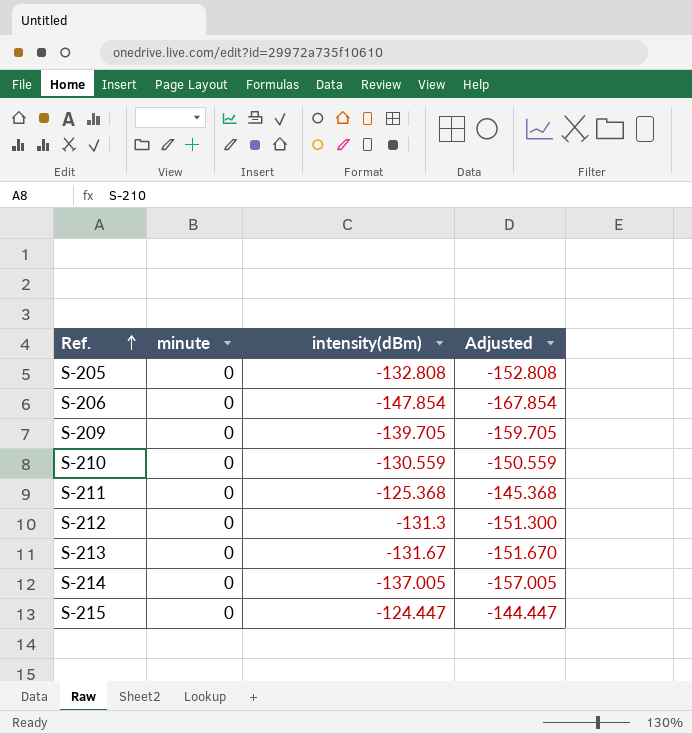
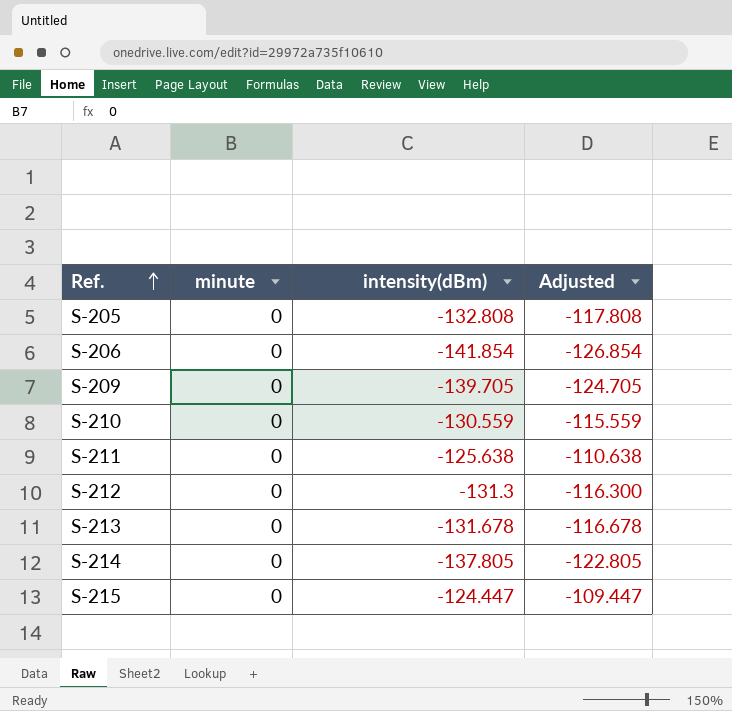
column Adjusted | formula: [intensity(dBm)] - 20 -> [intensity(dBm)] + 15
S-206 | intensity(dBm): -147.854 -> -141.854
S-211 | intensity(dBm): -125.368 -> -125.638
S-213 | intensity(dBm): -131.67 -> -131.678
S-214 | intensity(dBm): -137.005 -> -137.805

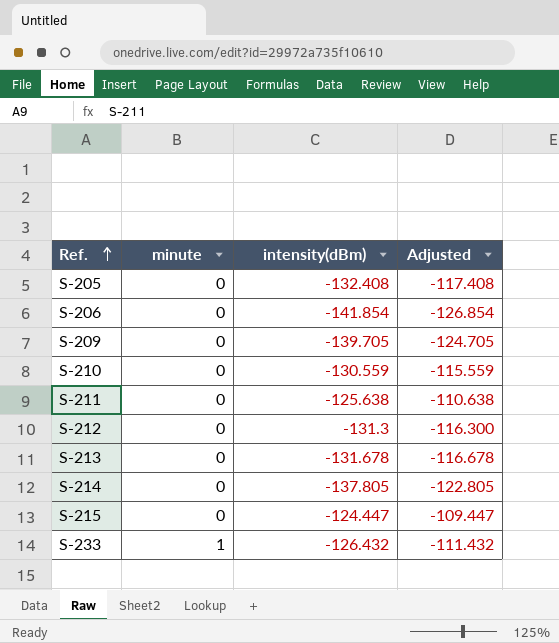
S-205 | intensity(dBm): -132.808 -> -132.408
S-205 | Adjusted: -117.808 -> -117.408
row S-233: none -> 1 | -126.432 | -111.432

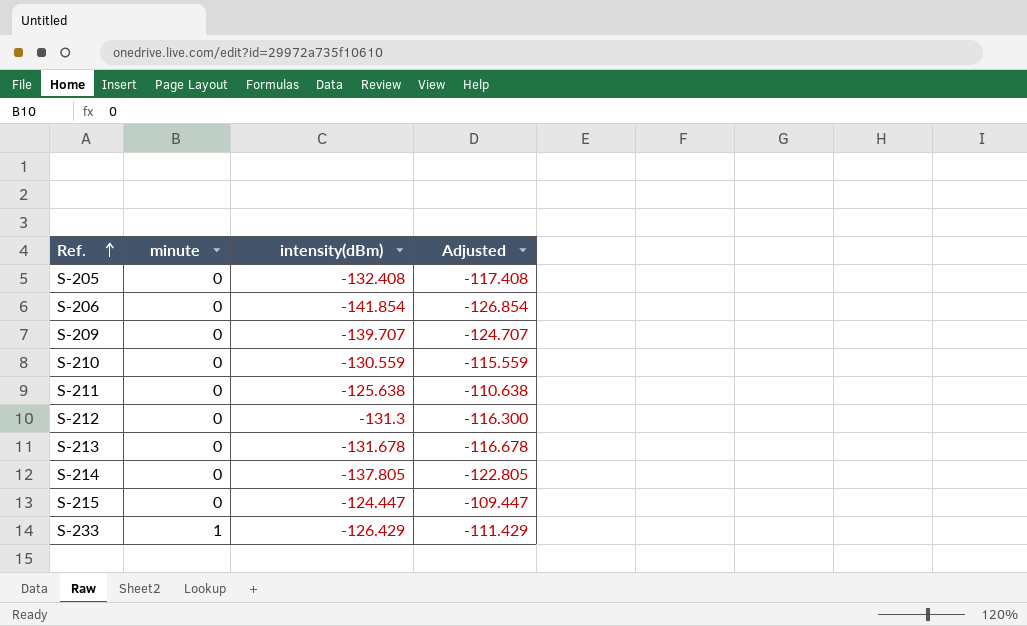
S-209 | intensity(dBm): -139.705 -> -139.707
S-209 | Adjusted: -124.705 -> -124.707
S-233 | intensity(dBm): -126.432 -> -126.429
S-233 | Adjusted: -111.432 -> -111.429

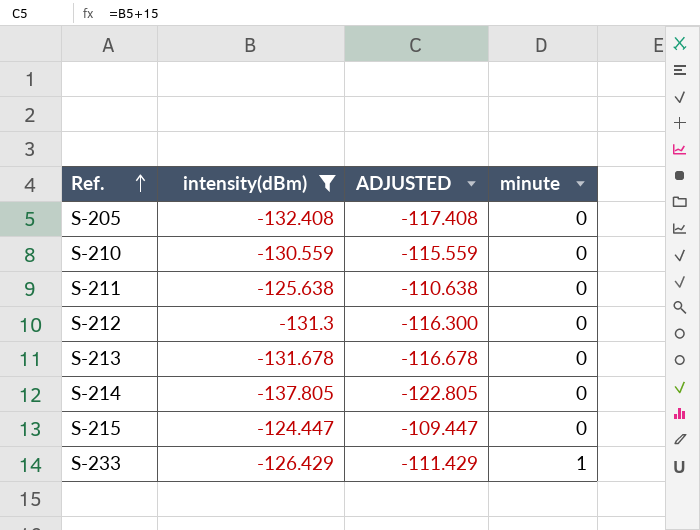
filter: none -> intensity(dBm) >= -137.805
column name: Adjusted -> ADJUSTED
column minute | position: 2 -> 4

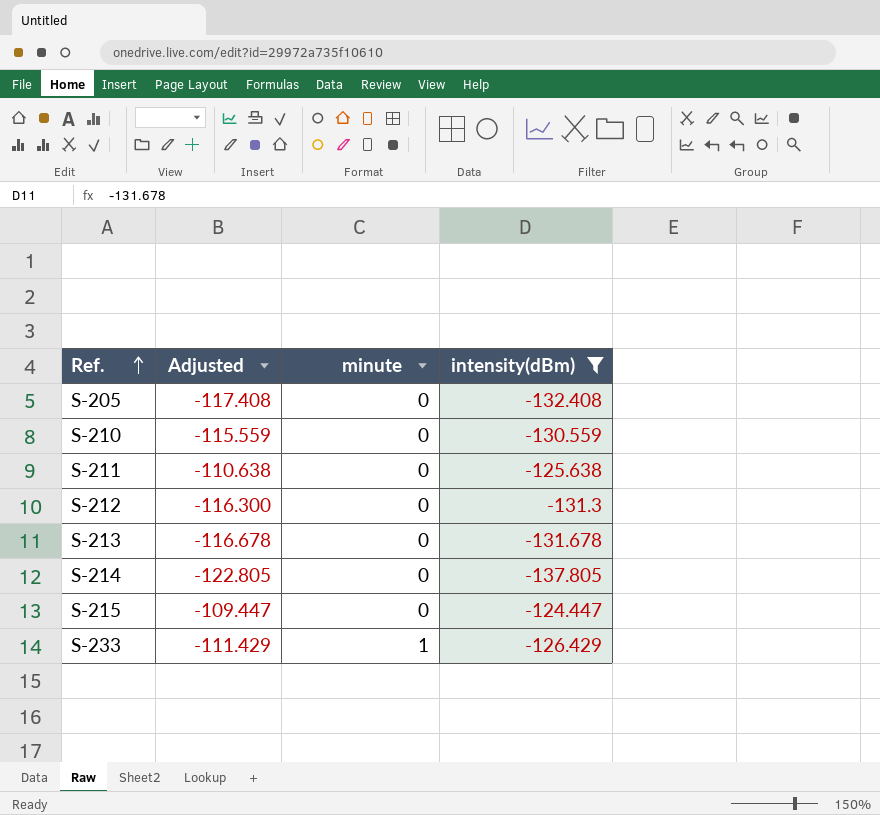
column name: ADJUSTED -> Adjusted
column intensity(dBm) | position: 2 -> 4

